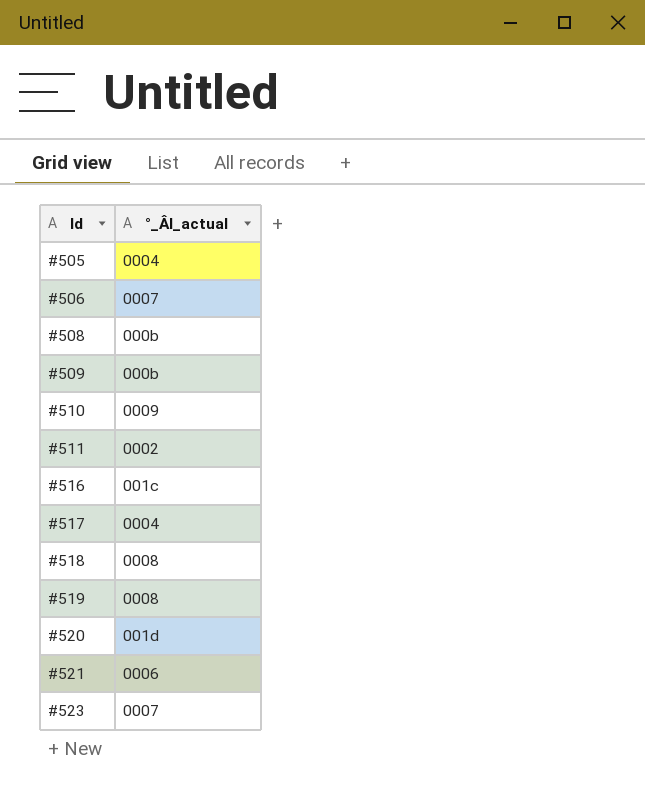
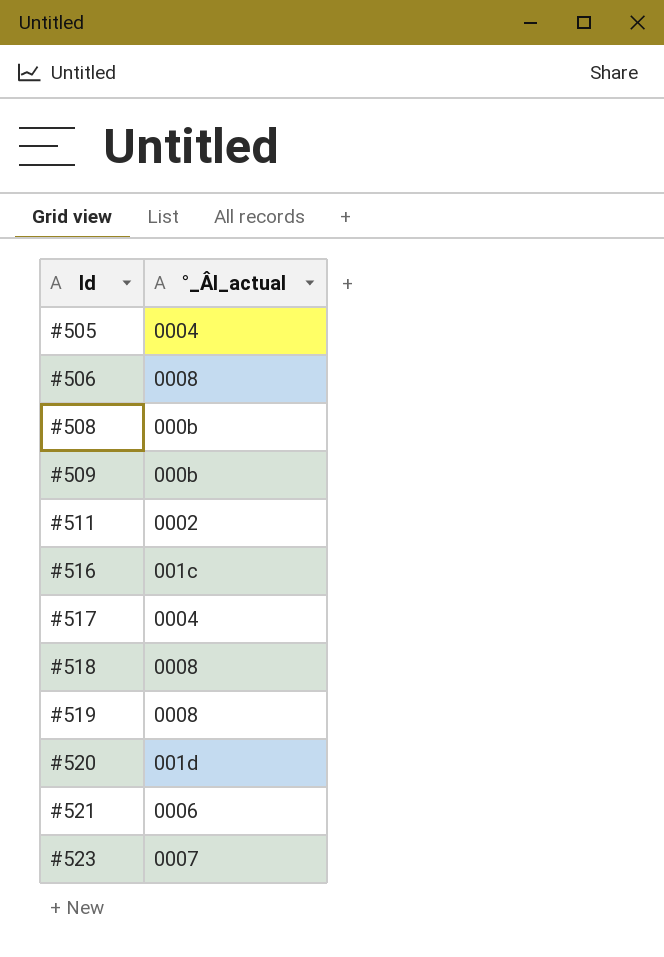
row #510: 0009 -> none
#506 | °_ÂI_actual: 0007 -> 0008

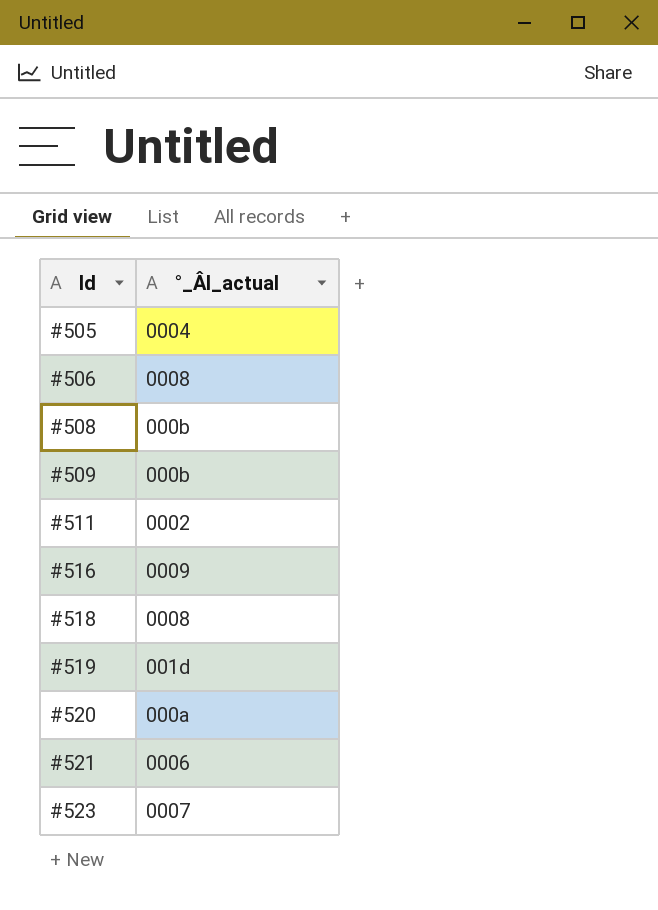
row #517: 0004 -> none
#516 | °_ÂI_actual: 001c -> 0009
#519 | °_ÂI_actual: 0008 -> 001d
#520 | °_ÂI_actual: 001d -> 000a

